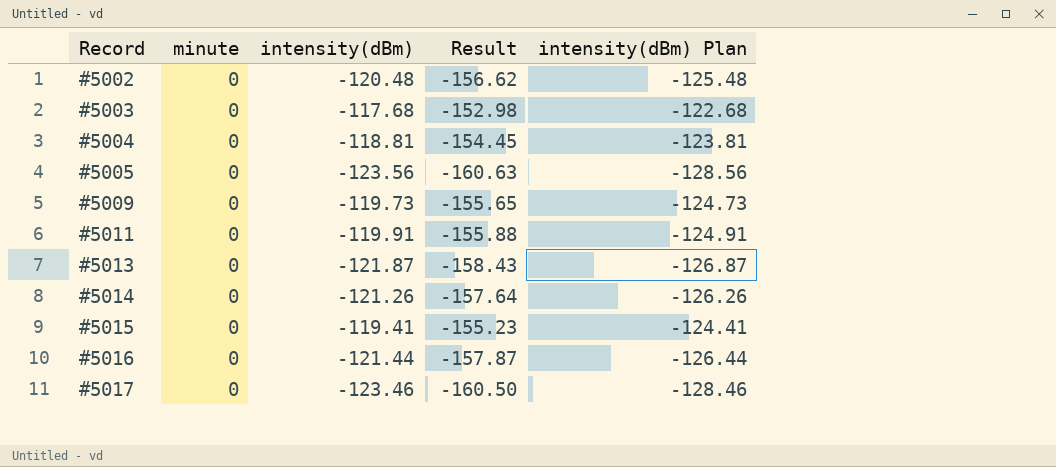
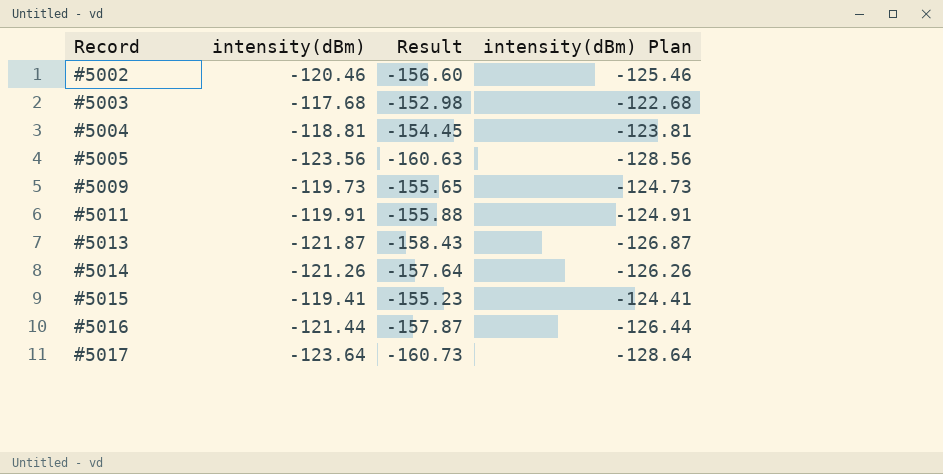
column minute | position: 2 -> none
#5002 | intensity(dBm): -120.48 -> -120.46
#5002 | Result: -156.62 -> -156.60
#5002 | intensity(dBm) Plan: -125.48 -> -125.46
#5017 | intensity(dBm): -123.46 -> -123.64
#5017 | Result: -160.50 -> -160.73
#5017 | intensity(dBm) Plan: -128.46 -> -128.64

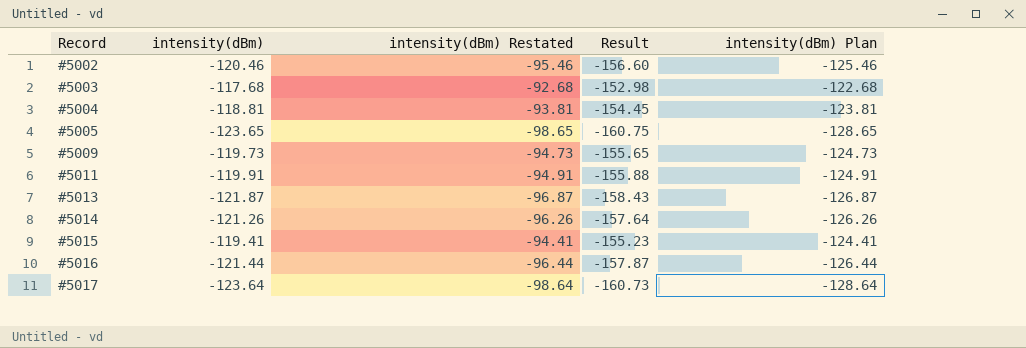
column intensity(dBm) Restated | formula: none -> [intensity(dBm)] + 25
#5005 | intensity(dBm): -123.56 -> -123.65
#5005 | Result: -160.63 -> -160.75
#5005 | intensity(dBm) Plan: -128.56 -> -128.65

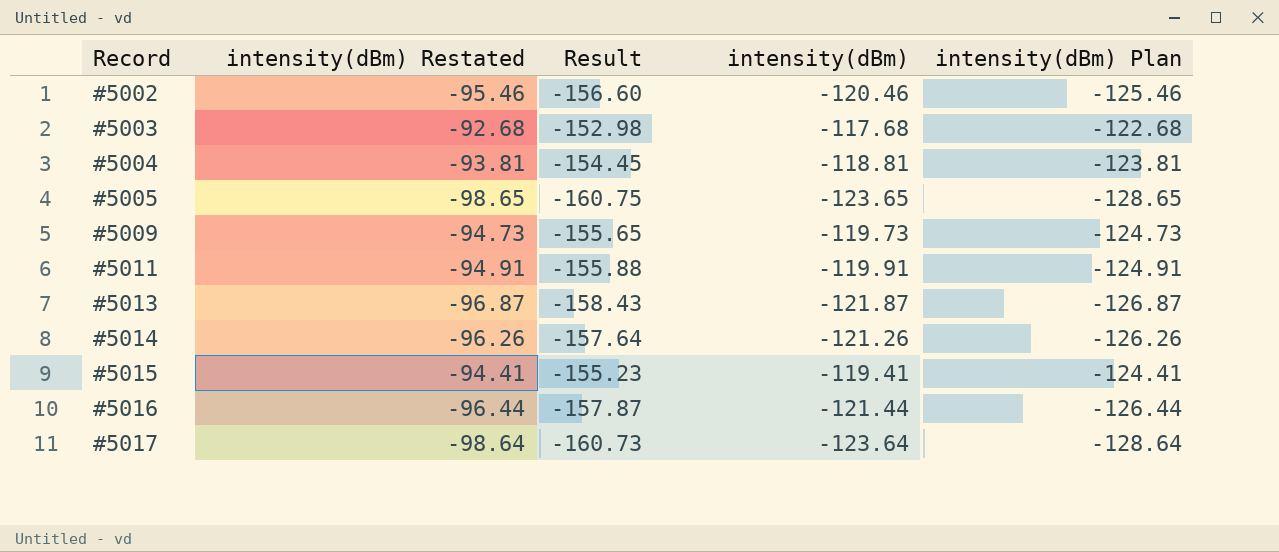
column intensity(dBm) | position: 2 -> 4

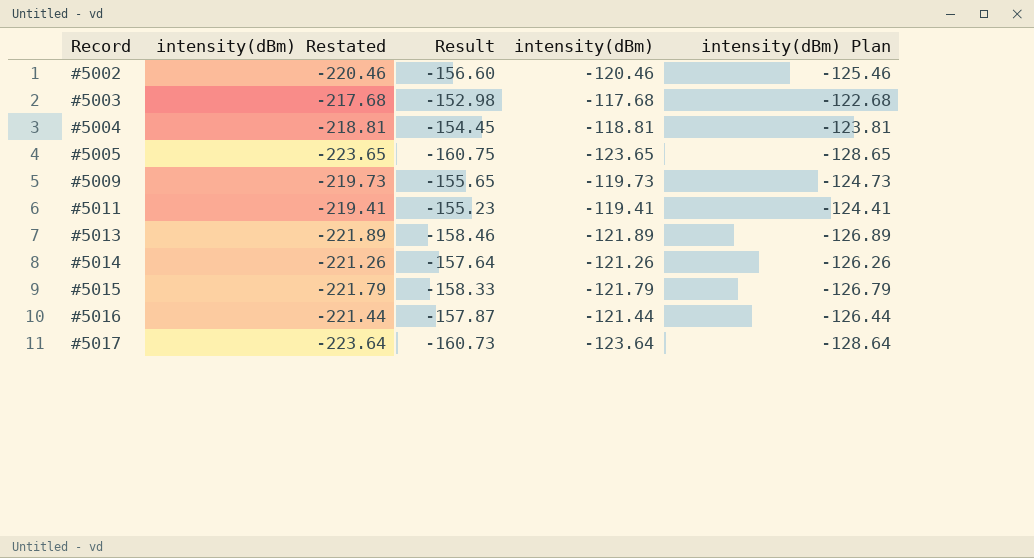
column intensity(dBm) Restated | formula: [intensity(dBm)] + 25 -> [intensity(dBm)] - 100
#5011 | Result: -155.88 -> -155.23
#5011 | intensity(dBm): -119.91 -> -119.41
#5011 | intensity(dBm) Plan: -124.91 -> -124.41
#5013 | Result: -158.43 -> -158.46
#5013 | intensity(dBm): -121.87 -> -121.89
#5013 | intensity(dBm) Plan: -126.87 -> -126.89
#5015 | Result: -155.23 -> -158.33
#5015 | intensity(dBm): -119.41 -> -121.79
#5015 | intensity(dBm) Plan: -124.41 -> -126.79

